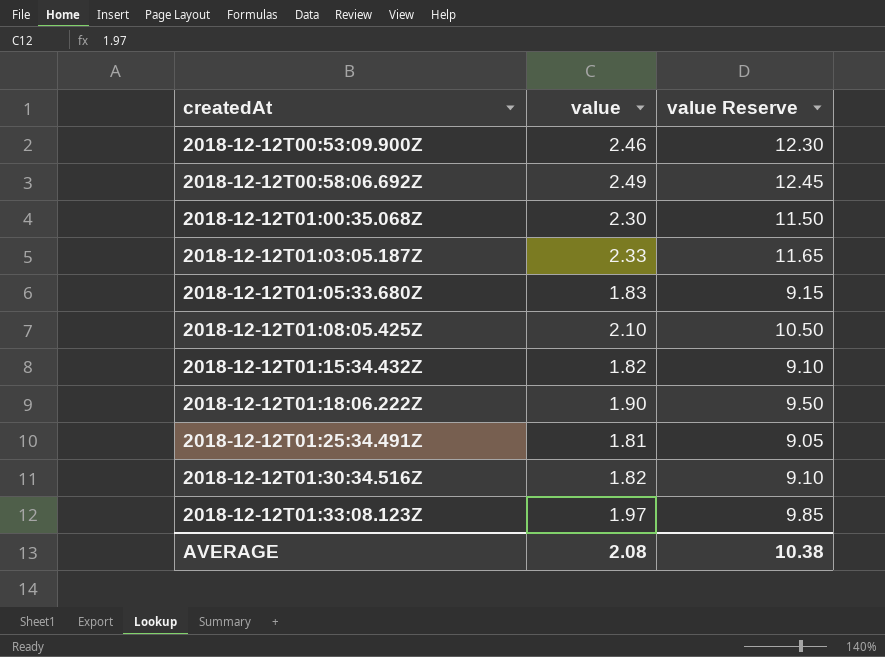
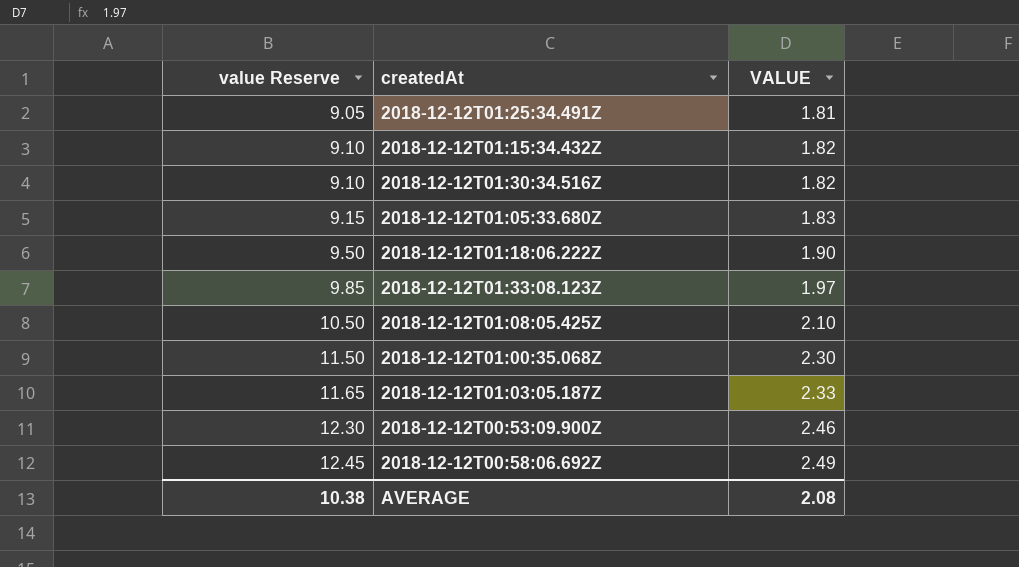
row order: createdAt ascending -> value Reserve ascending
column value Reserve | position: 3 -> 1
column name: value -> VALUE

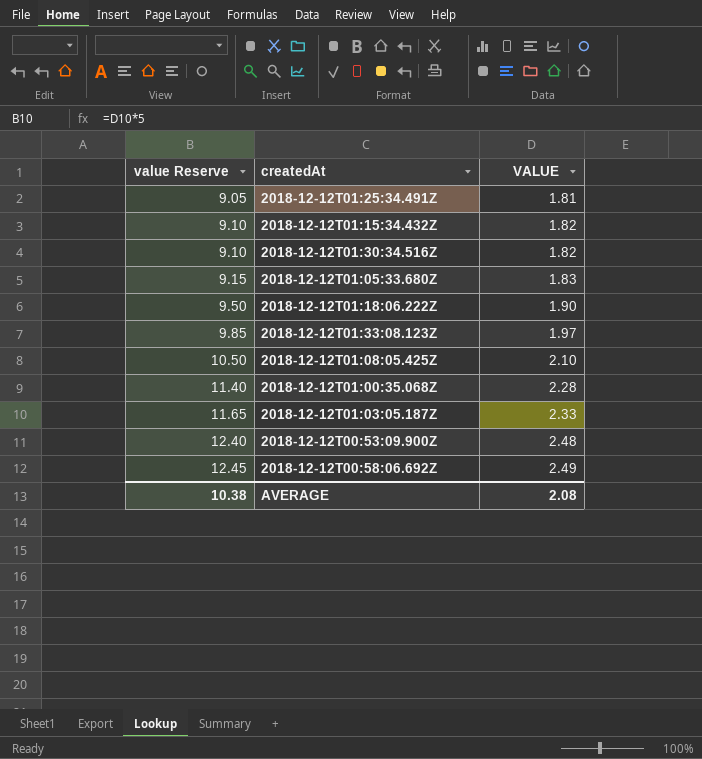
2018-12-12T01:00:35.068Z | value Reserve: 11.50 -> 11.40
2018-12-12T01:00:35.068Z | VALUE: 2.30 -> 2.28
2018-12-12T00:53:09.900Z | value Reserve: 12.30 -> 12.40
2018-12-12T00:53:09.900Z | VALUE: 2.46 -> 2.48

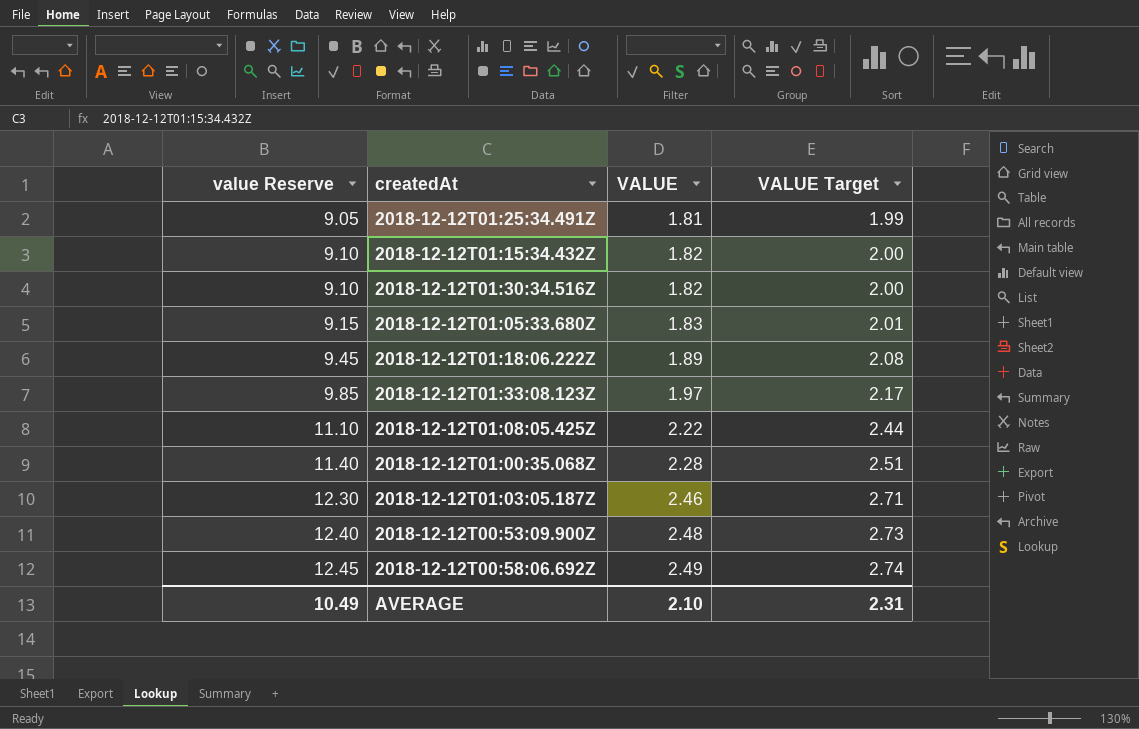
column VALUE Target | formula: none -> [VALUE] * 1.1
2018-12-12T01:18:06.222Z | value Reserve: 9.50 -> 9.45
2018-12-12T01:18:06.222Z | VALUE: 1.90 -> 1.89
2018-12-12T01:08:05.425Z | value Reserve: 10.50 -> 11.10
2018-12-12T01:08:05.425Z | VALUE: 2.10 -> 2.22
2018-12-12T01:03:05.187Z | value Reserve: 11.65 -> 12.30
2018-12-12T01:03:05.187Z | VALUE: 2.33 -> 2.46
AVERAGE | value Reserve: 10.38 -> 10.49
AVERAGE | VALUE: 2.08 -> 2.10

